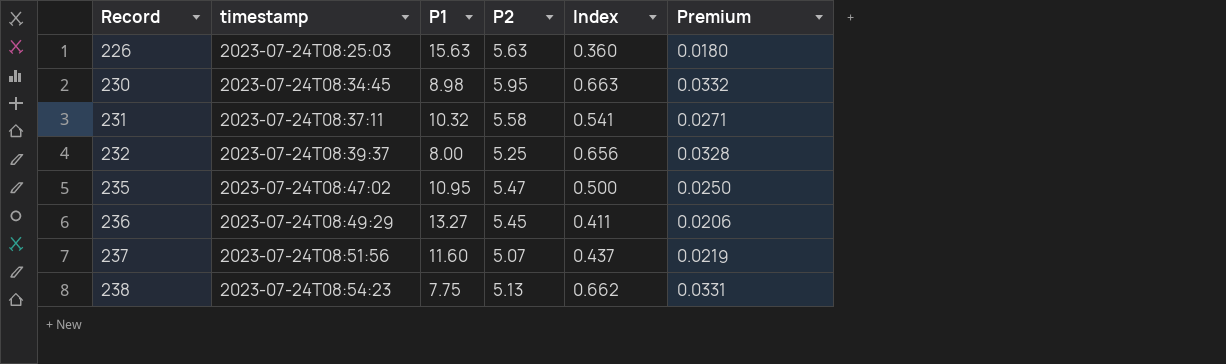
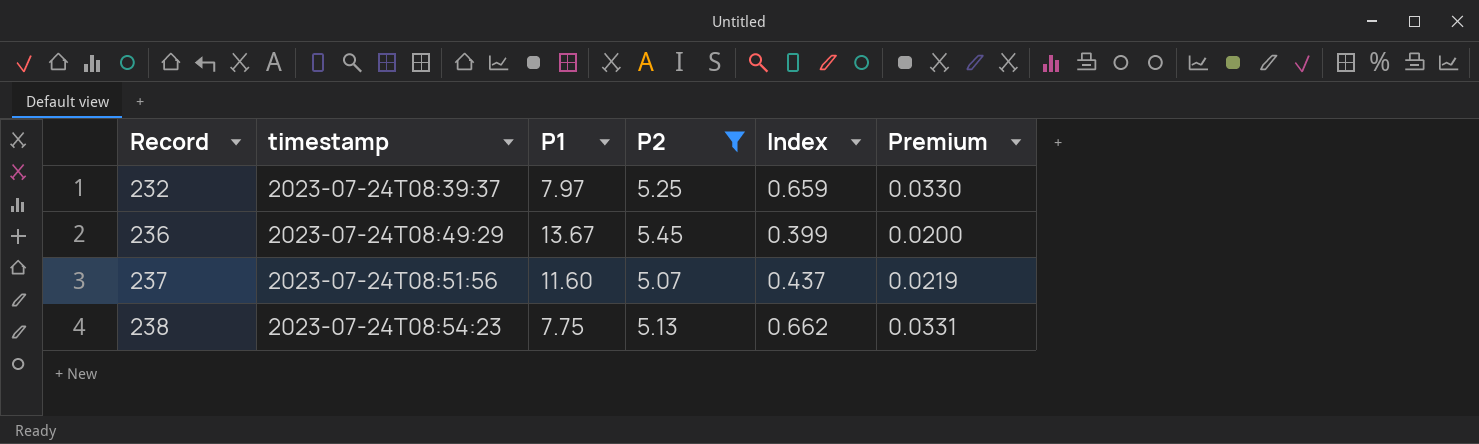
filter: none -> P2 <= 5.45
232 | P1: 8.00 -> 7.97
232 | Index: 0.656 -> 0.659
232 | Premium: 0.0328 -> 0.0330
236 | P1: 13.27 -> 13.67
236 | Index: 0.411 -> 0.399
236 | Premium: 0.0206 -> 0.0200

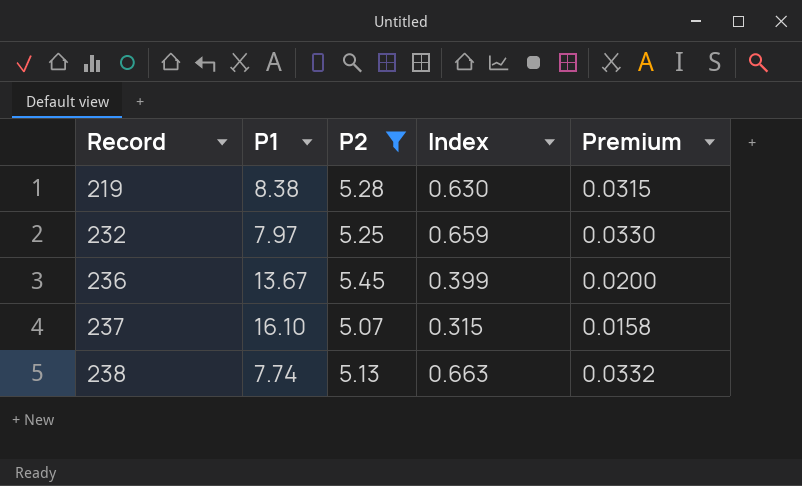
column timestamp | position: 2 -> none
row 219: none -> 8.38 | 5.28 | 0.630 | 0.0315
237 | P1: 11.60 -> 16.10
237 | Index: 0.437 -> 0.315
237 | Premium: 0.0219 -> 0.0158
238 | P1: 7.75 -> 7.74
238 | Index: 0.662 -> 0.663
238 | Premium: 0.0331 -> 0.0332

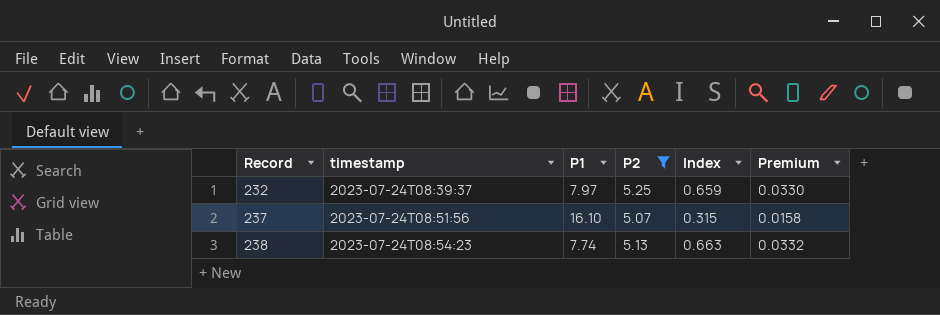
column timestamp | position: none -> 2
row 219: 8.38 | 5.28 | 0.630 | 0.0315 -> none
row 236: 13.67 | 5.45 | 0.399 | 0.0200 -> none

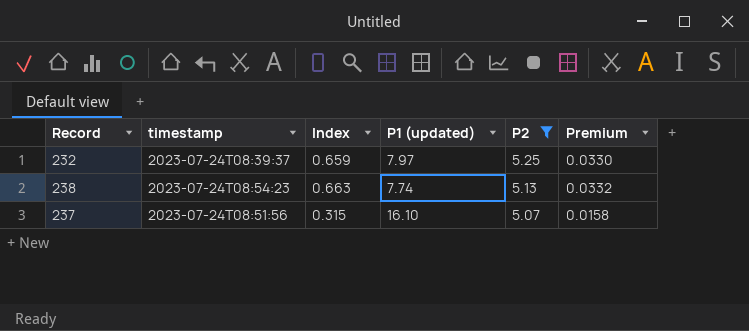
row order: Record ascending -> P2 descending
column Index | position: 5 -> 3
column name: P1 -> P1 (updated)

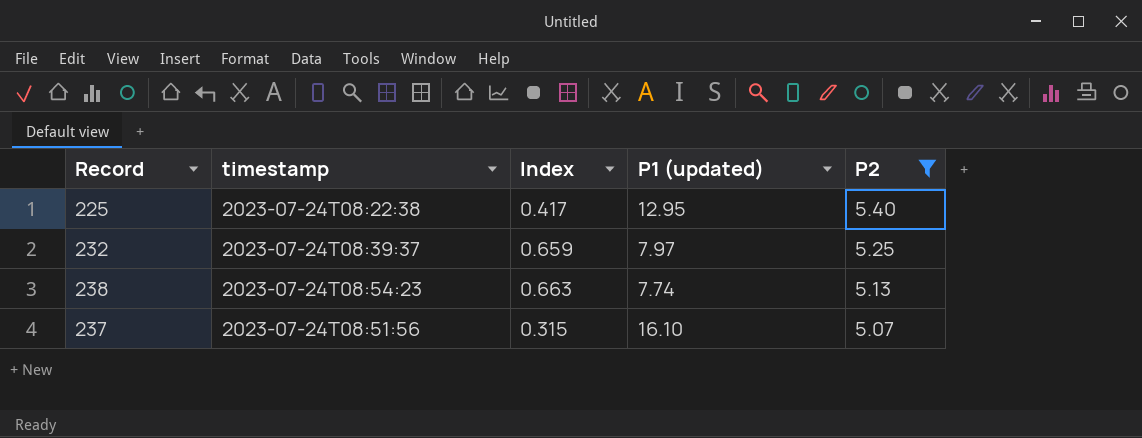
column Premium | formula: [Index] * 0.05 -> none
row 225: none -> 2023-07-24T08:22:38 | 0.417 | 12.95 | 5.40

